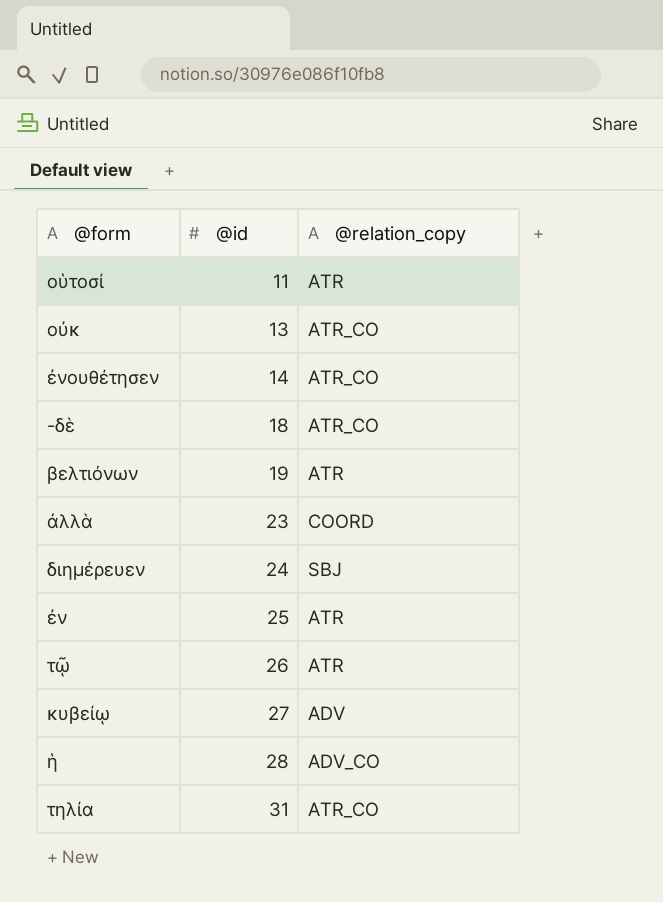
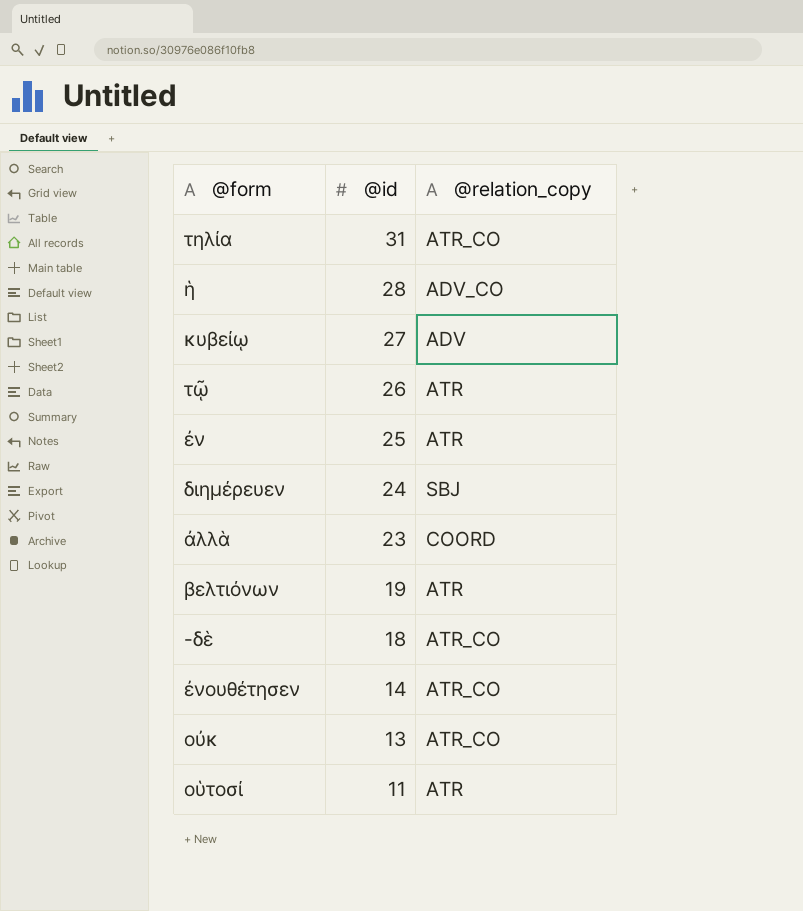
row order: @id ascending -> @id descending

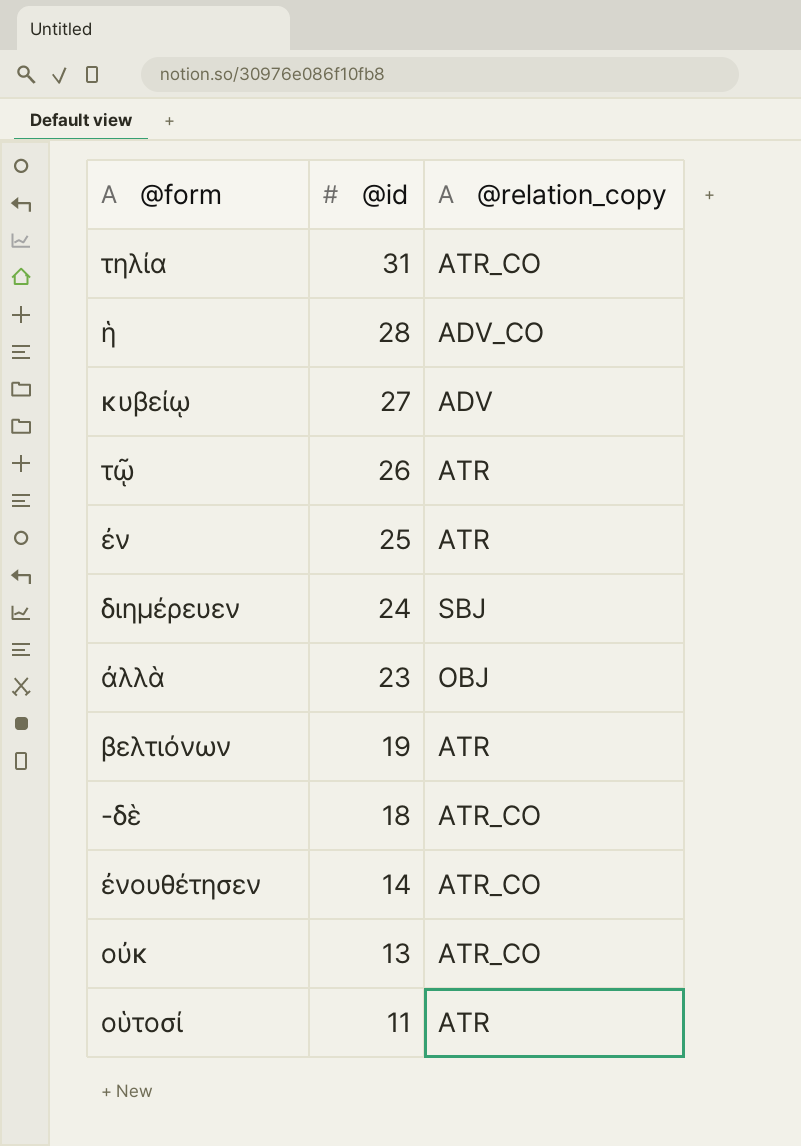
ἀλλὰ | @relation_copy: COORD -> OBJ

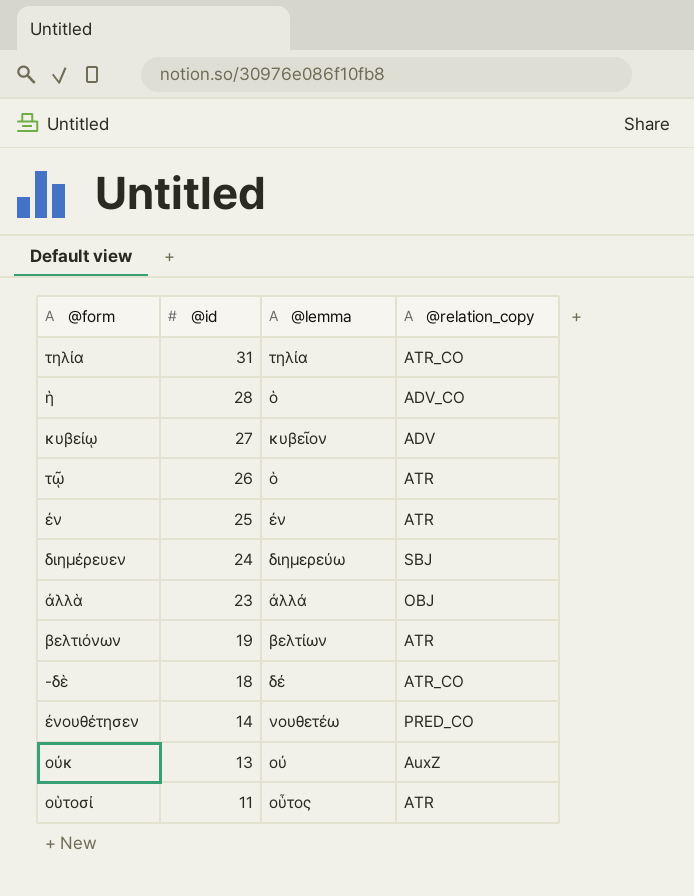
column @lemma | position: none -> 3
ἐνουθέτησεν | @relation_copy: ATR_CO -> PRED_CO
οὐκ | @relation_copy: ATR_CO -> AuxZ

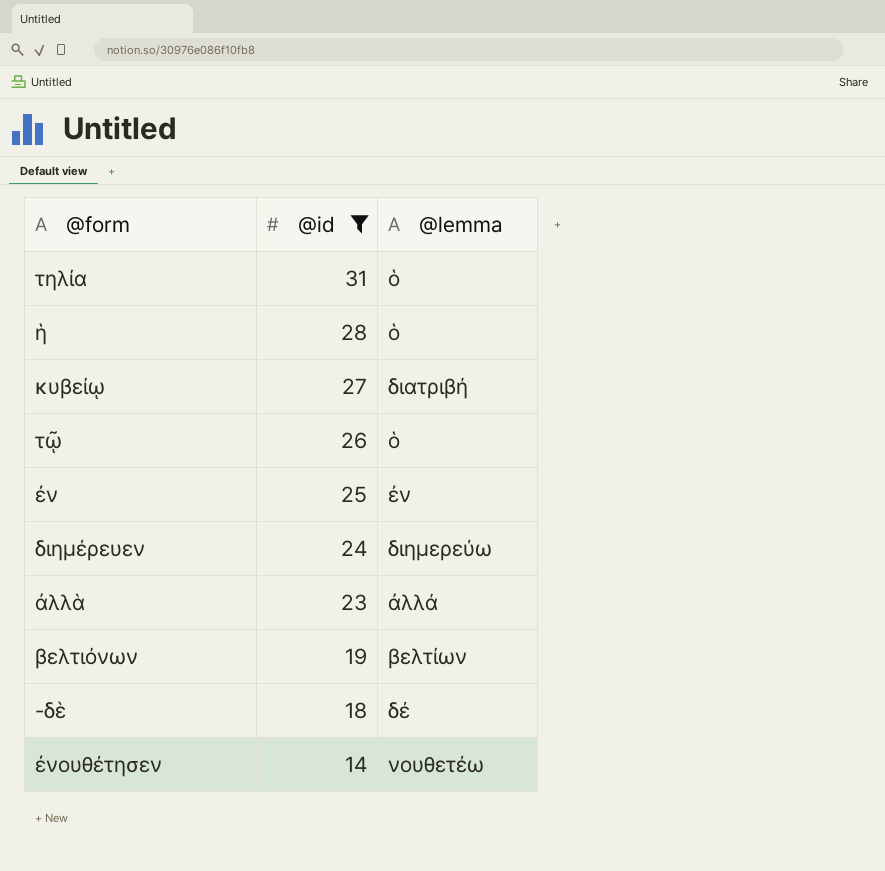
filter: none -> @id >= 14
column @relation_copy | position: 4 -> none
τηλία | @lemma: τηλία -> ὁ
κυβείῳ | @lemma: κυβεῖον -> διατριβή

